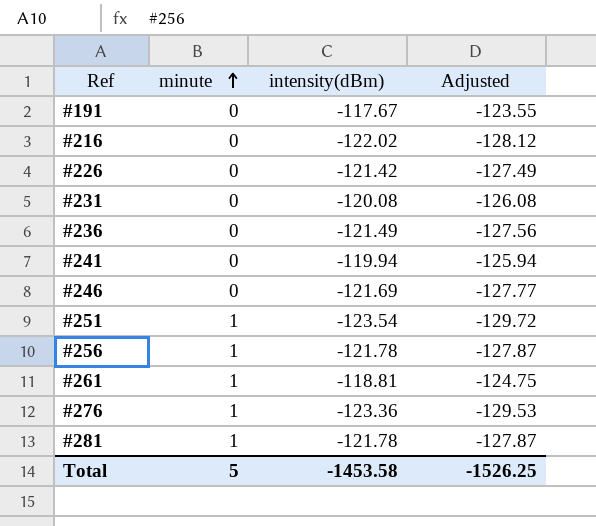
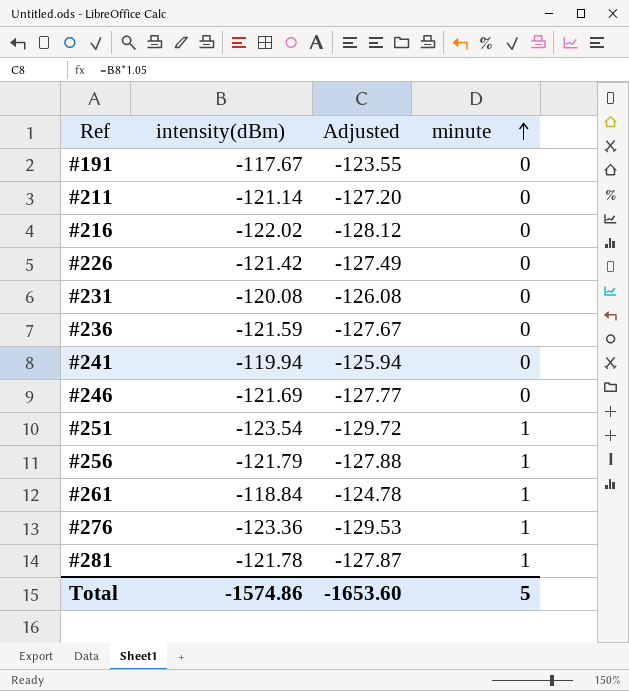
column minute | position: 2 -> 4
row #211: none -> -121.14 | -127.20 | 0
#236 | intensity(dBm): -121.49 -> -121.59
#236 | Adjusted: -127.56 -> -127.67
#256 | intensity(dBm): -121.78 -> -121.79
#256 | Adjusted: -127.87 -> -127.88
#261 | intensity(dBm): -118.81 -> -118.84
#261 | Adjusted: -124.75 -> -124.78
Total | intensity(dBm): -1453.58 -> -1574.86
Total | Adjusted: -1526.25 -> -1653.60

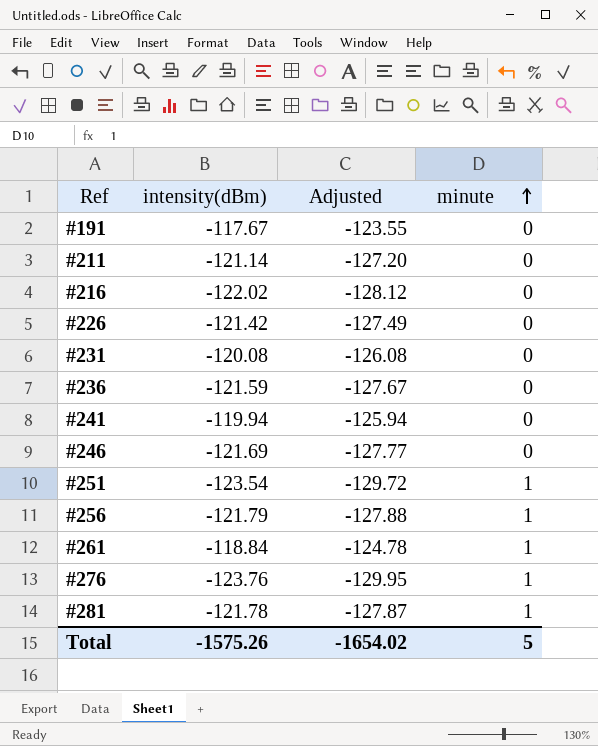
#276 | intensity(dBm): -123.36 -> -123.76
#276 | Adjusted: -129.53 -> -129.95
Total | intensity(dBm): -1574.86 -> -1575.26
Total | Adjusted: -1653.60 -> -1654.02

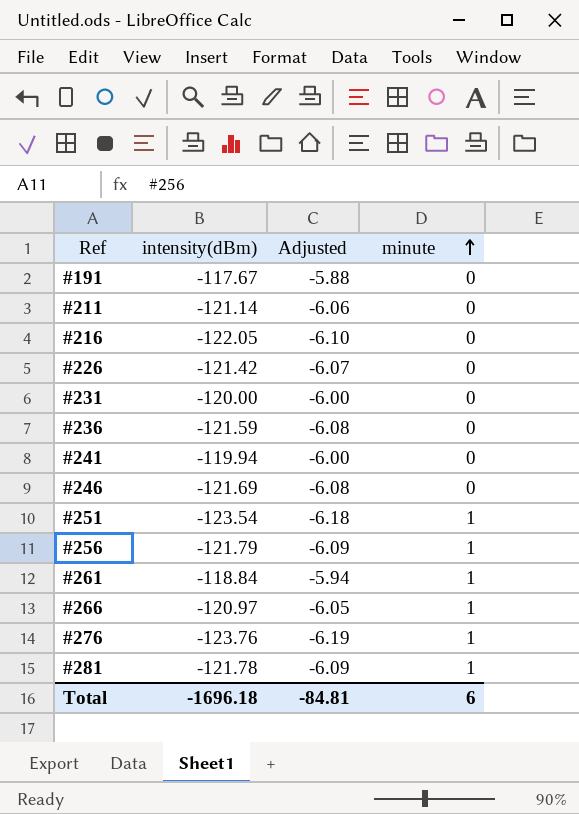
column Adjusted | formula: [intensity(dBm)] * 1.05 -> [intensity(dBm)] * 0.05
#216 | intensity(dBm): -122.02 -> -122.05
#231 | intensity(dBm): -120.08 -> -120.00
row #266: none -> -120.97 | -6.05 | 1
Total | intensity(dBm): -1575.26 -> -1696.18
Total | Adjusted: -1654.02 -> -84.81
Total | minute: 5 -> 6

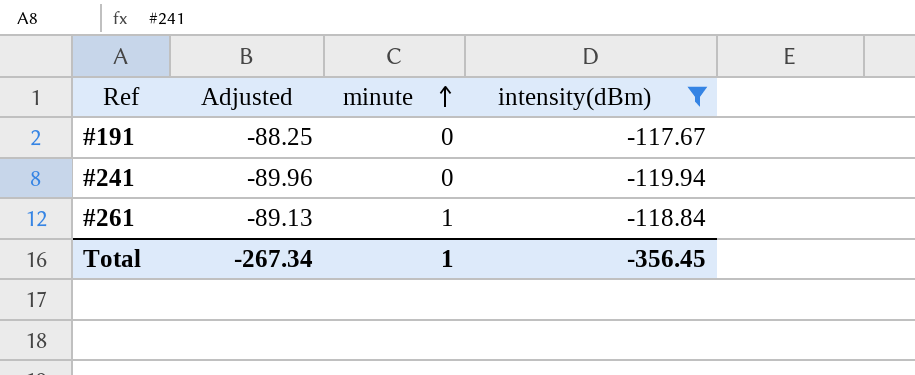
filter: none -> intensity(dBm) >= -119.94
column Adjusted | formula: [intensity(dBm)] * 0.05 -> [intensity(dBm)] * 0.75
column intensity(dBm) | position: 2 -> 4
Total | Adjusted: -84.81 -> -267.34
Total | minute: 6 -> 1
Total | intensity(dBm): -1696.18 -> -356.45

